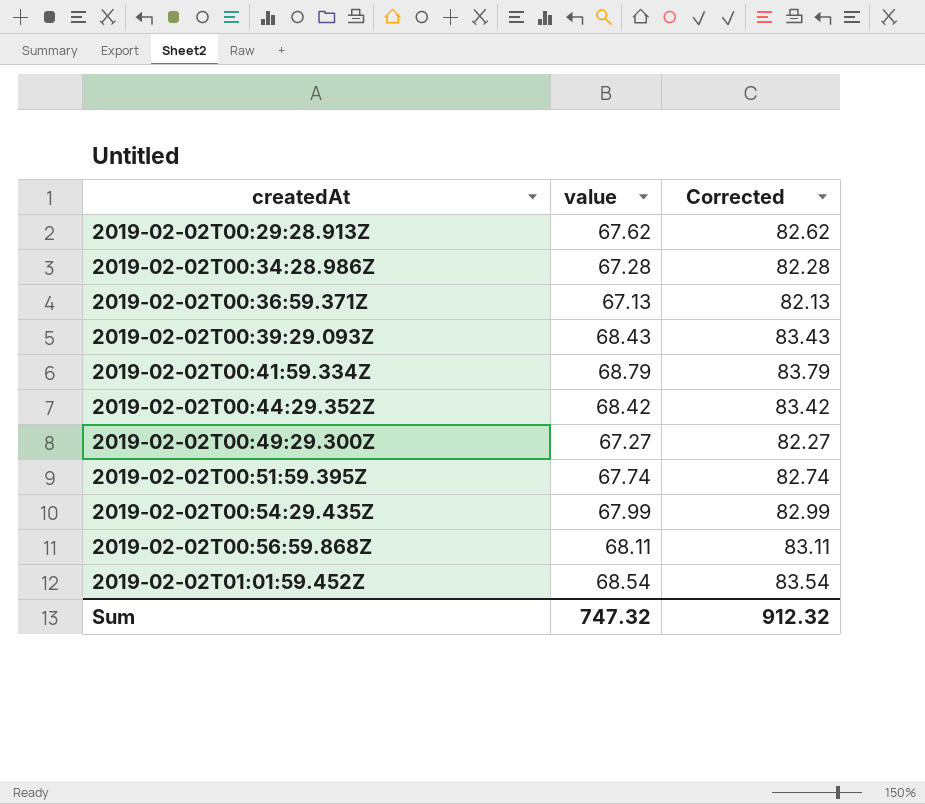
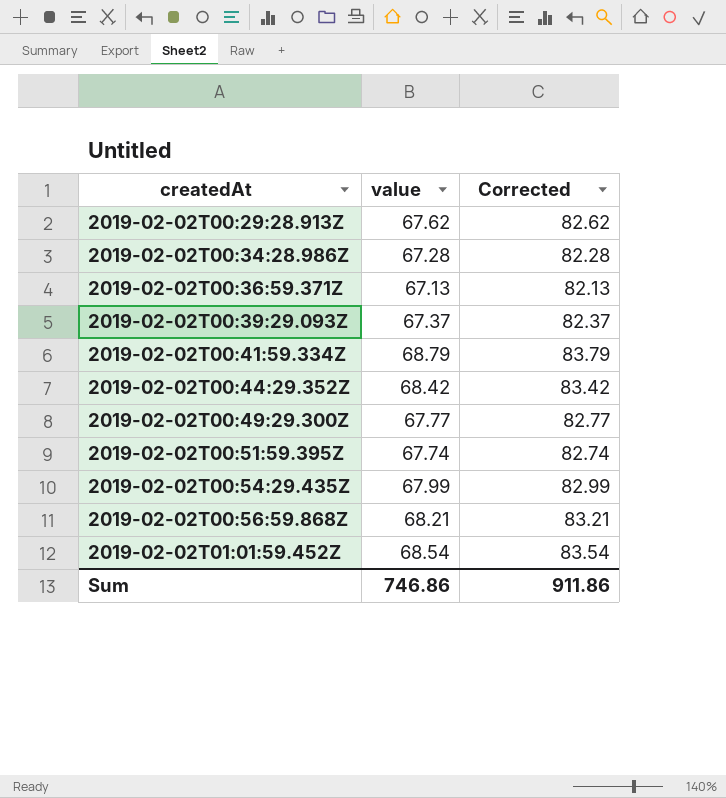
2019-02-02T00:39:29.093Z | value: 68.43 -> 67.37
2019-02-02T00:39:29.093Z | Corrected: 83.43 -> 82.37
2019-02-02T00:49:29.300Z | value: 67.27 -> 67.77
2019-02-02T00:49:29.300Z | Corrected: 82.27 -> 82.77
2019-02-02T00:56:59.868Z | value: 68.11 -> 68.21
2019-02-02T00:56:59.868Z | Corrected: 83.11 -> 83.21
Sum | value: 747.32 -> 746.86
Sum | Corrected: 912.32 -> 911.86

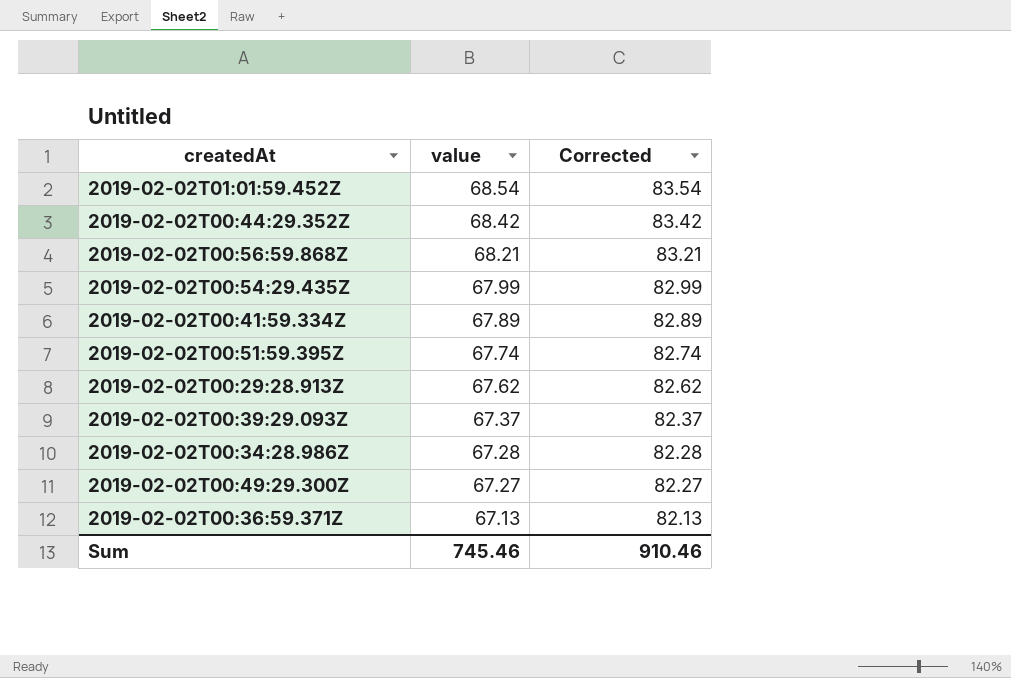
row order: createdAt ascending -> value descending
2019-02-02T00:41:59.334Z | value: 68.79 -> 67.89
2019-02-02T00:41:59.334Z | Corrected: 83.79 -> 82.89
2019-02-02T00:49:29.300Z | value: 67.77 -> 67.27
2019-02-02T00:49:29.300Z | Corrected: 82.77 -> 82.27
Sum | value: 746.86 -> 745.46
Sum | Corrected: 911.86 -> 910.46

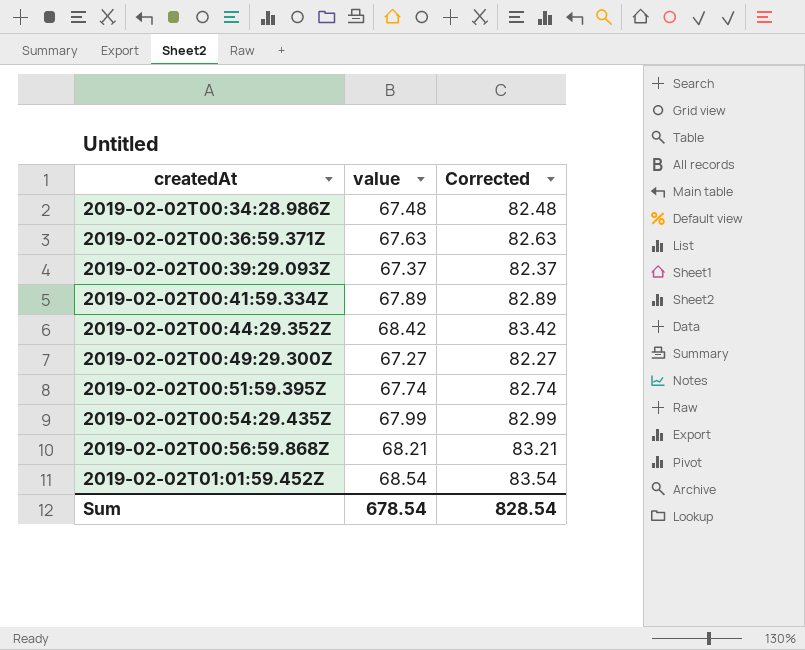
row order: value descending -> createdAt ascending
row 2019-02-02T00:29:28.913Z: 67.62 | 82.62 -> none
2019-02-02T00:34:28.986Z | value: 67.28 -> 67.48
2019-02-02T00:34:28.986Z | Corrected: 82.28 -> 82.48
2019-02-02T00:36:59.371Z | value: 67.13 -> 67.63
2019-02-02T00:36:59.371Z | Corrected: 82.13 -> 82.63
Sum | value: 745.46 -> 678.54
Sum | Corrected: 910.46 -> 828.54

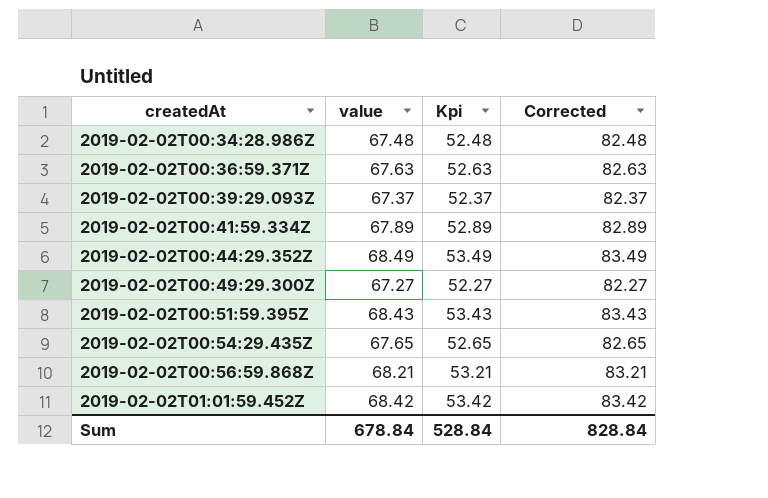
column Kpi | formula: none -> [value] - 15
2019-02-02T00:44:29.352Z | value: 68.42 -> 68.49
2019-02-02T00:44:29.352Z | Corrected: 83.42 -> 83.49
2019-02-02T00:51:59.395Z | value: 67.74 -> 68.43
2019-02-02T00:51:59.395Z | Corrected: 82.74 -> 83.43
2019-02-02T00:54:29.435Z | value: 67.99 -> 67.65
2019-02-02T00:54:29.435Z | Corrected: 82.99 -> 82.65
2019-02-02T01:01:59.452Z | value: 68.54 -> 68.42
2019-02-02T01:01:59.452Z | Corrected: 83.54 -> 83.42
Sum | value: 678.54 -> 678.84
Sum | Corrected: 828.54 -> 828.84

